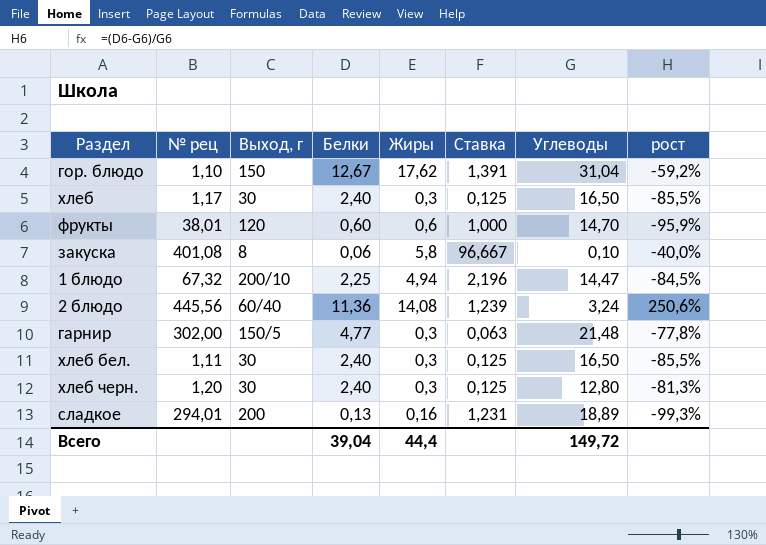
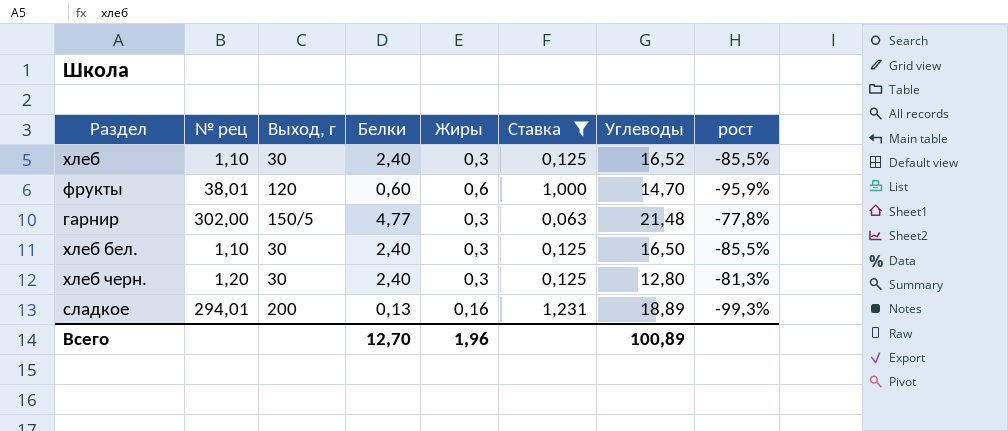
filter: none -> Ставка <= 1,231
хлеб | № рец: 1,17 -> 1,10
хлеб | Углеводы: 16,50 -> 16,52
хлеб бел. | № рец: 1,11 -> 1,10
Всего | Белки: 39,04 -> 12,70
Всего | Жиры: 44,4 -> 1,96
Всего | Углеводы: 149,72 -> 100,89

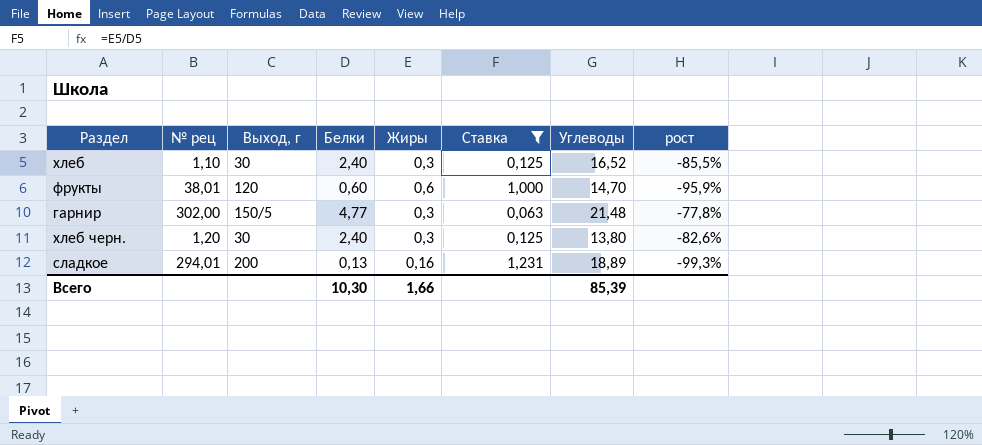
row хлеб бел.: 1,10 | 30 | 2,40 | 0,3 | 0,125 | 16,50 | -85,5% -> none
хлеб черн. | Углеводы: 12,80 -> 13,80
хлеб черн. | рост: -81,3% -> -82,6%
Всего | Белки: 12,70 -> 10,30
Всего | Жиры: 1,96 -> 1,66
Всего | Углеводы: 100,89 -> 85,39

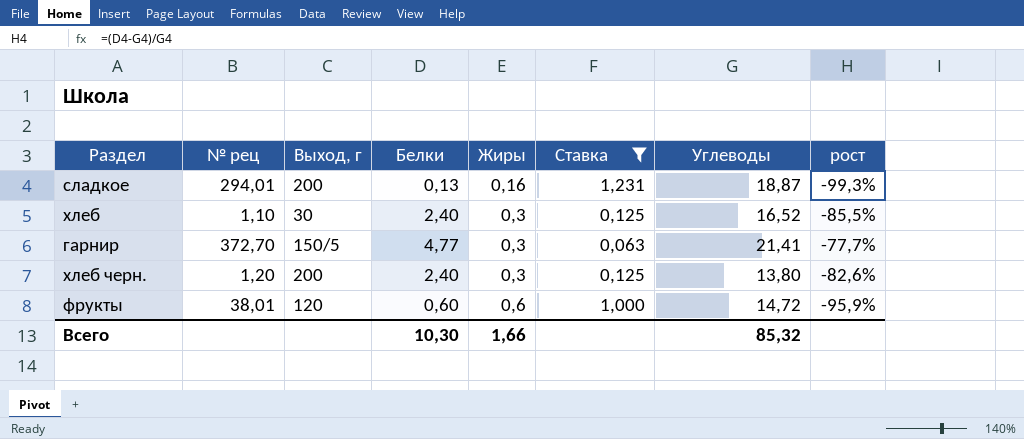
row order: none -> Жиры ascending
сладкое | Углеводы: 18,89 -> 18,87
гарнир | № рец: 302,00 -> 372,70
гарнир | Углеводы: 21,48 -> 21,41
гарнир | рост: -77,8% -> -77,7%
хлеб черн. | Выход, г: 30 -> 200
фрукты | Углеводы: 14,70 -> 14,72
Всего | Углеводы: 85,39 -> 85,32

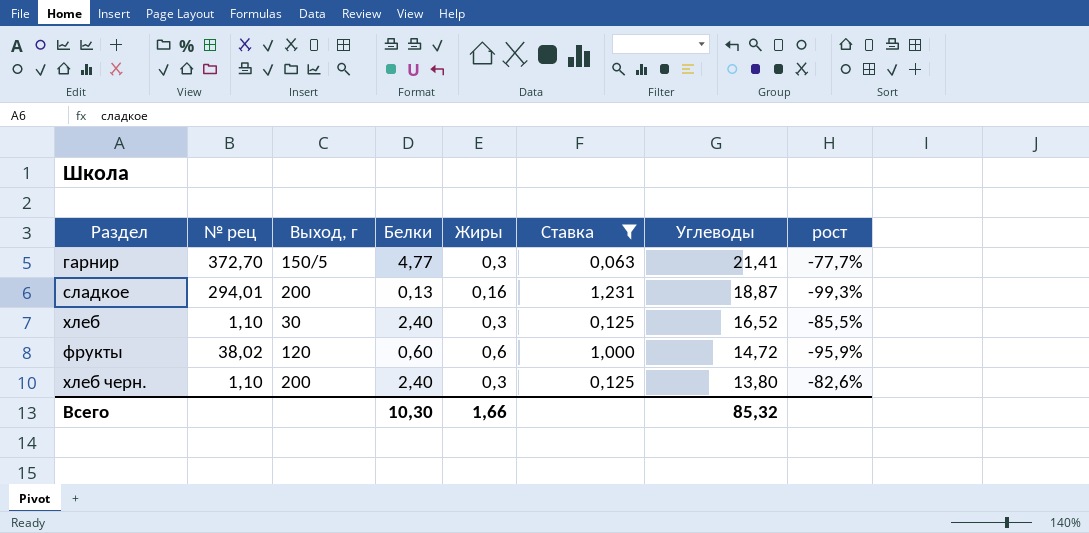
row order: Жиры ascending -> Углеводы descending
фрукты | № рец: 38,01 -> 38,02
хлеб черн. | № рец: 1,20 -> 1,10

